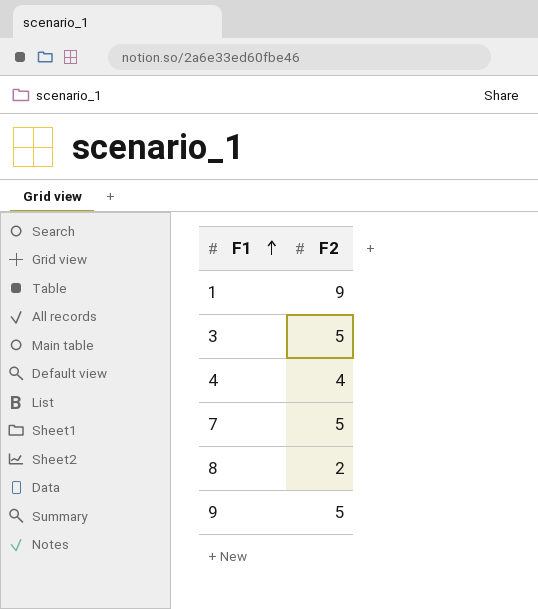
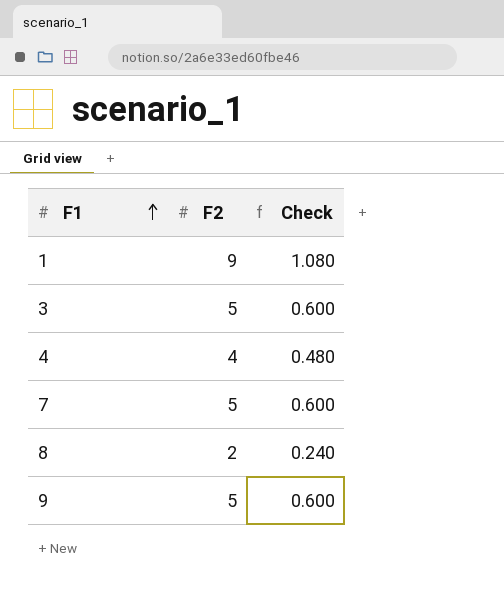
column Check | formula: none -> [F2] * 0.12

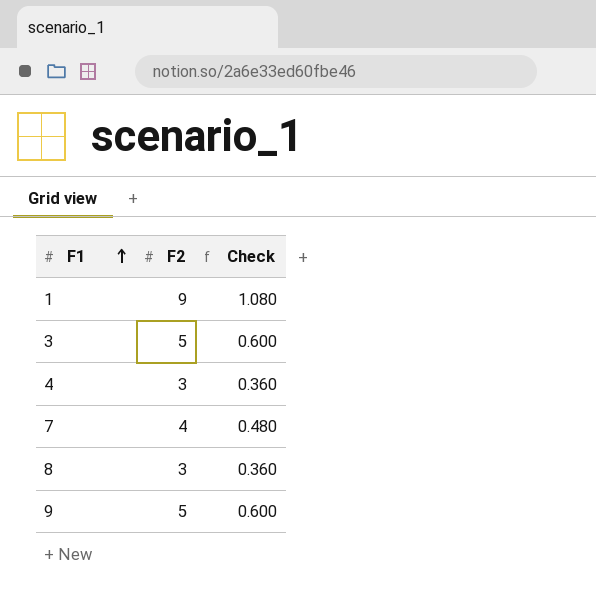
4 | F2: 4 -> 3
4 | Check: 0.480 -> 0.360
7 | F2: 5 -> 4
7 | Check: 0.600 -> 0.480
8 | F2: 2 -> 3
8 | Check: 0.240 -> 0.360

